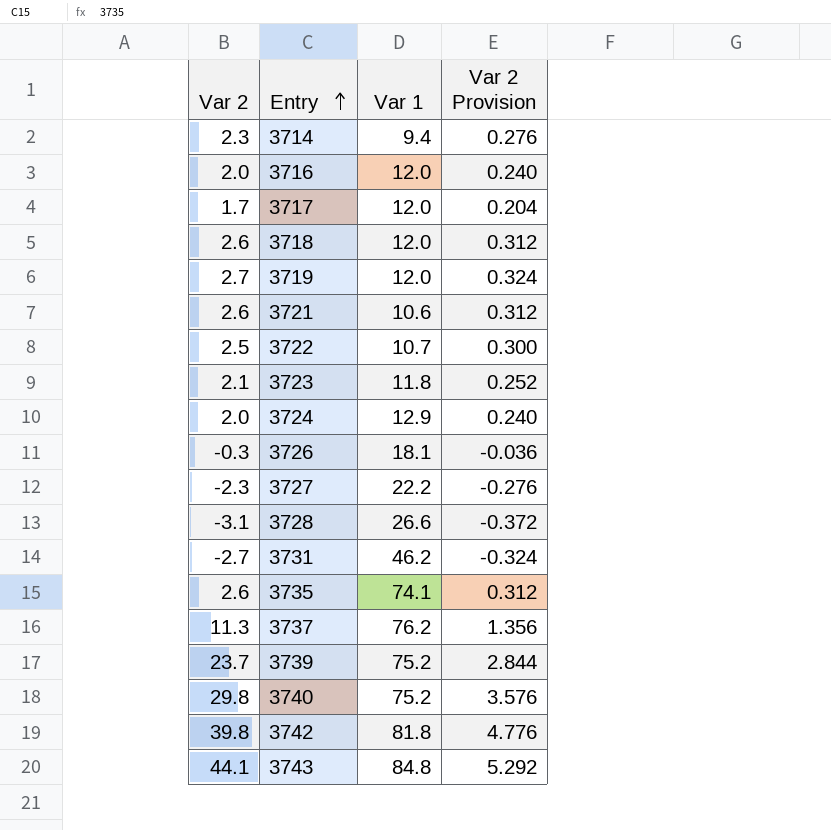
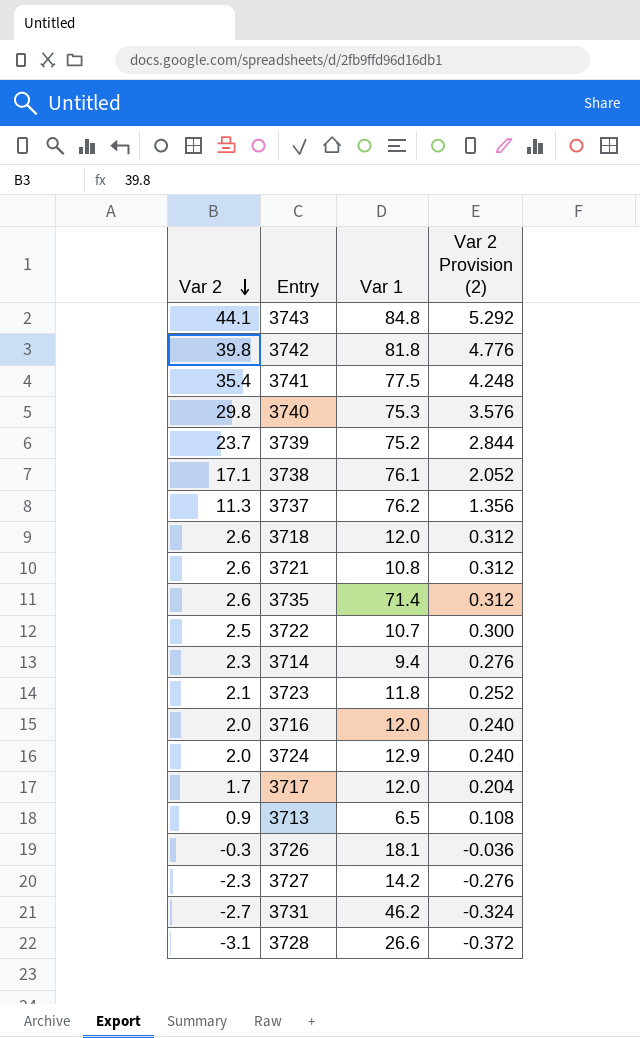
row order: Entry ascending -> Var 2 descending
column name: Var 2 Provision -> Var 2 Provision (2)
row 3719: 2.7 | 12.0 | 0.324 -> none
row 3741: none -> 35.4 | 77.5 | 4.248
3740 | Var 1: 75.2 -> 75.3
row 3738: none -> 17.1 | 76.1 | 2.052
3721 | Var 1: 10.6 -> 10.8
3735 | Var 1: 74.1 -> 71.4
row 3713: none -> 0.9 | 6.5 | 0.108
3727 | Var 1: 22.2 -> 14.2

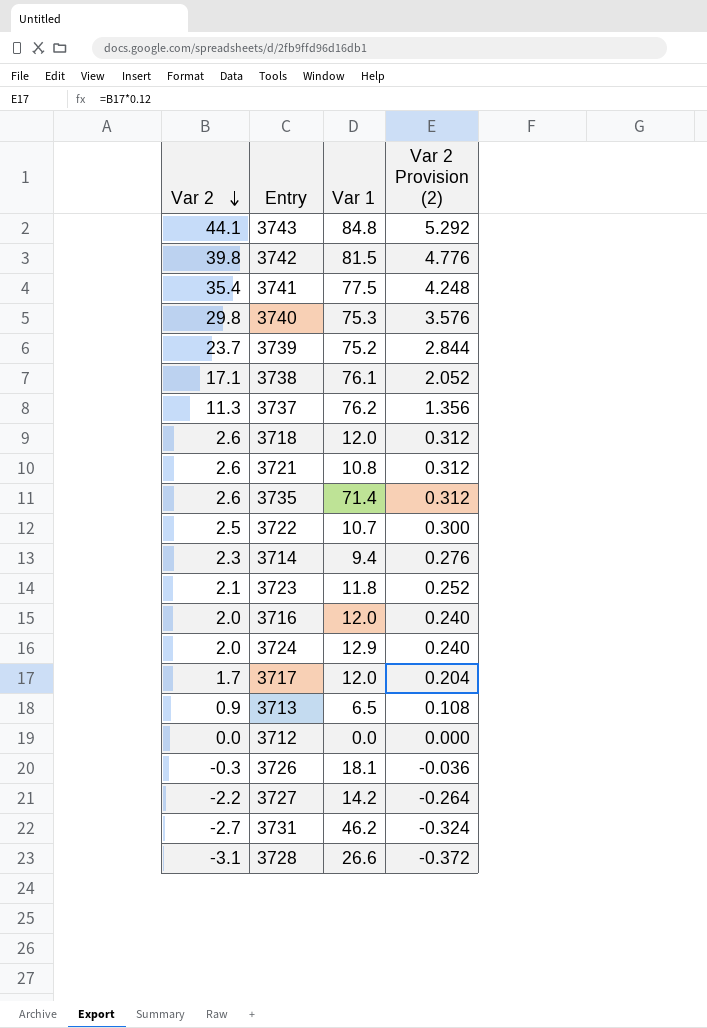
3742 | Var 1: 81.8 -> 81.5
row 3712: none -> 0.0 | 0.0 | 0.000
3727 | Var 2: -2.3 -> -2.2
3727 | Var 2 Provision (2): -0.276 -> -0.264

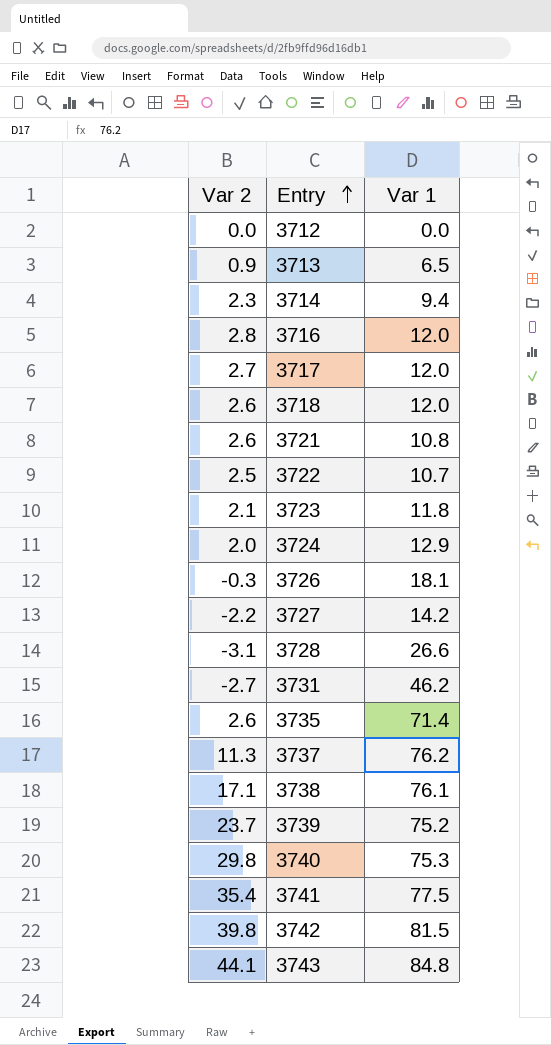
row order: Var 2 descending -> Entry ascending
column Var 2 Provision (2) | formula: [Var 2] * 0.12 -> none
3716 | Var 2: 2.0 -> 2.8
3717 | Var 2: 1.7 -> 2.7

